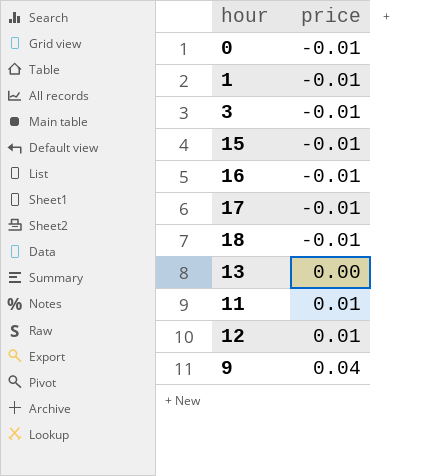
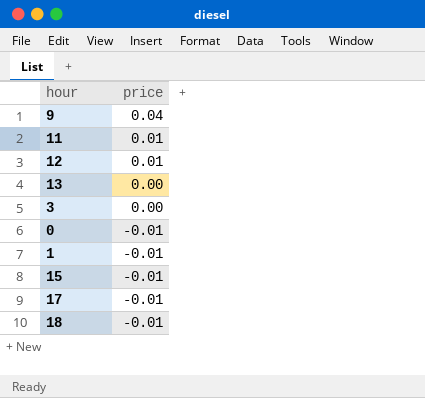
row order: price ascending -> price descending
row 16: -0.01 -> none
3 | price: -0.01 -> 0.00

